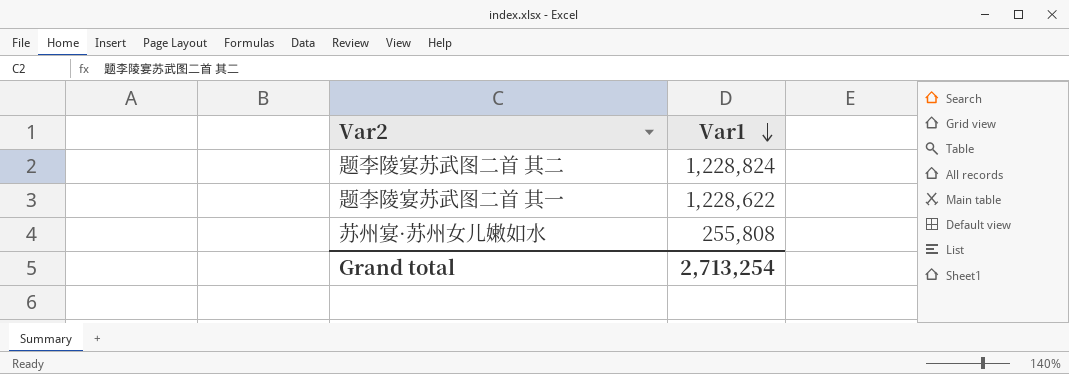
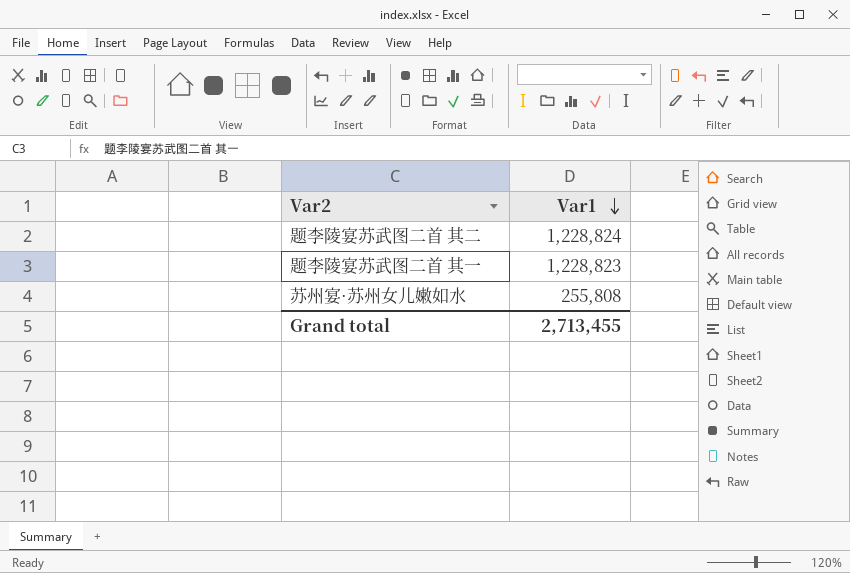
题李陵宴苏武图二首 其一 | Var1: 1,228,622 -> 1,228,823
Grand total | Var1: 2,713,254 -> 2,713,455

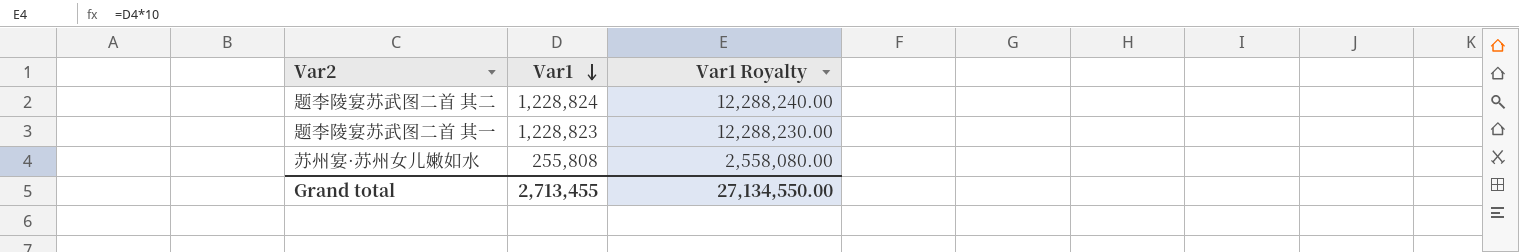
column Var1 Royalty | formula: none -> [Var1] * 10

